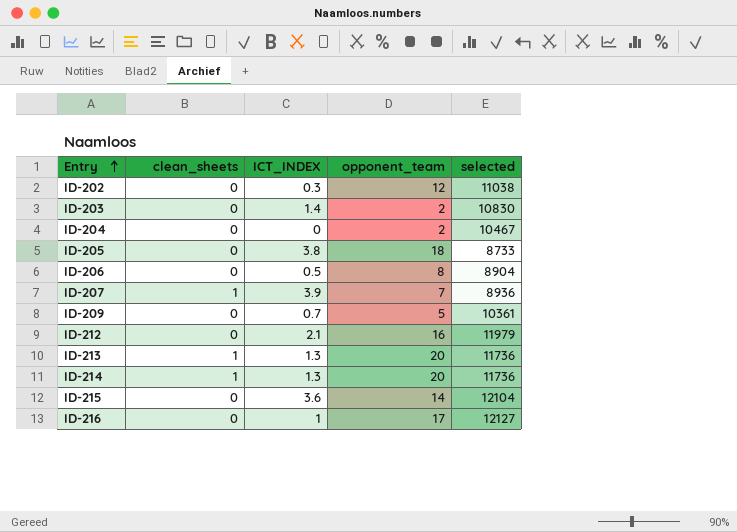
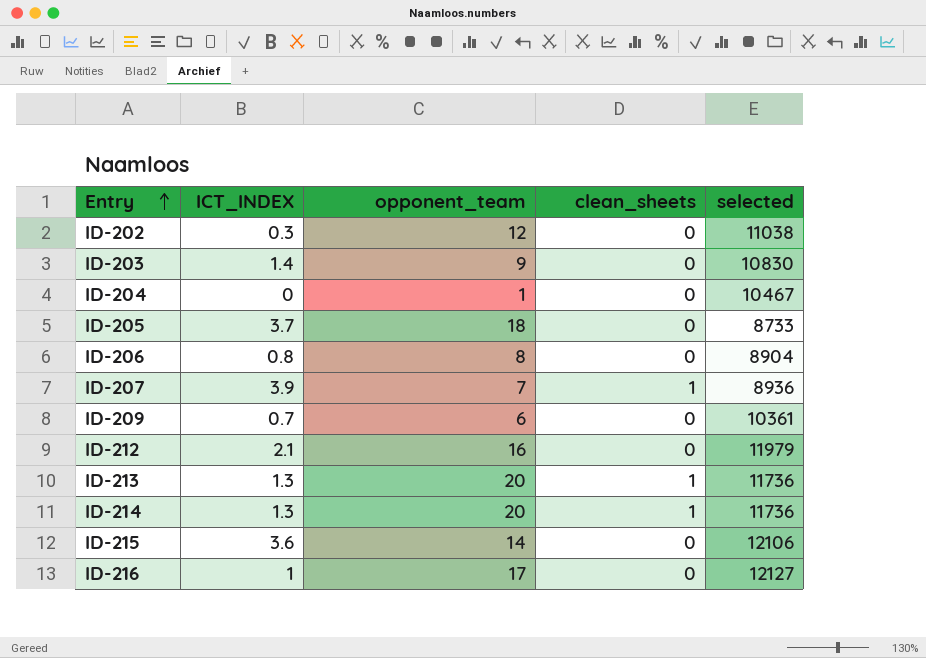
column clean_sheets | position: 2 -> 4
ID-203 | opponent_team: 2 -> 9
ID-204 | opponent_team: 2 -> 1
ID-205 | ICT_INDEX: 3.8 -> 3.7
ID-206 | ICT_INDEX: 0.5 -> 0.8
ID-209 | opponent_team: 5 -> 6
ID-215 | selected: 12104 -> 12106

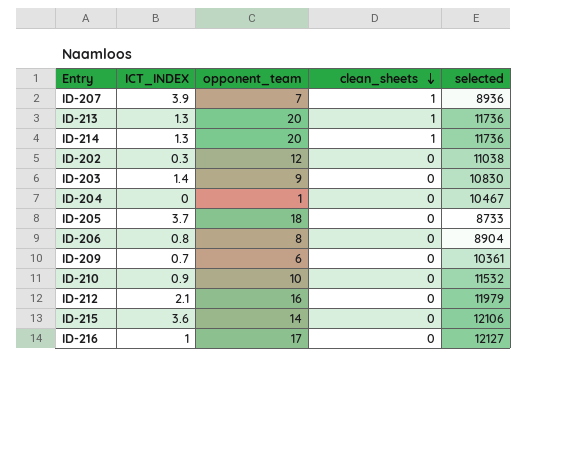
row order: Entry ascending -> clean_sheets descending
row ID-210: none -> 0.9 | 10 | 0 | 11532

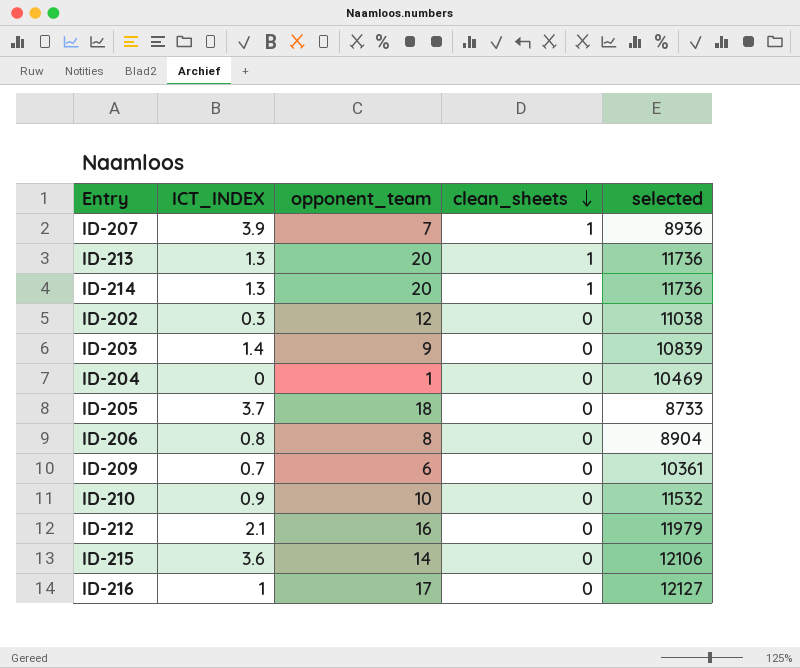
ID-203 | selected: 10830 -> 10839
ID-204 | selected: 10467 -> 10469

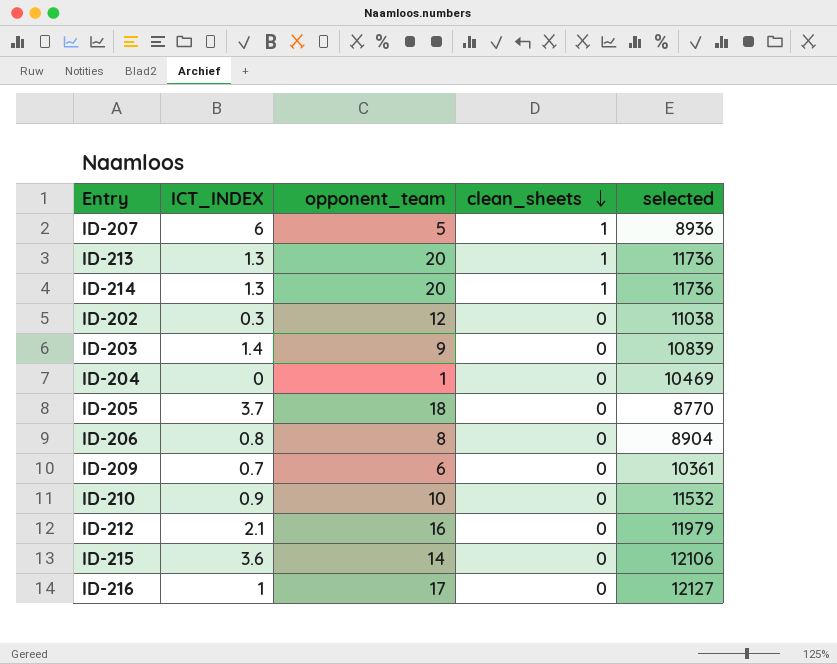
ID-207 | ICT_INDEX: 3.9 -> 6
ID-207 | opponent_team: 7 -> 5
ID-205 | selected: 8733 -> 8770

